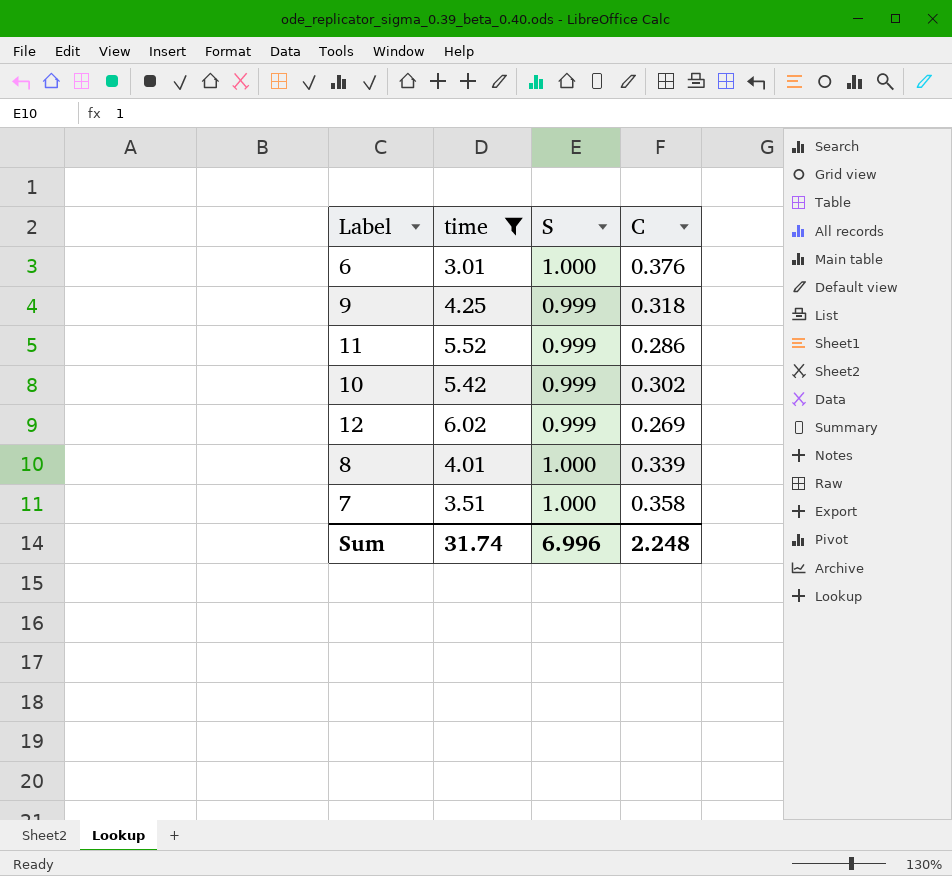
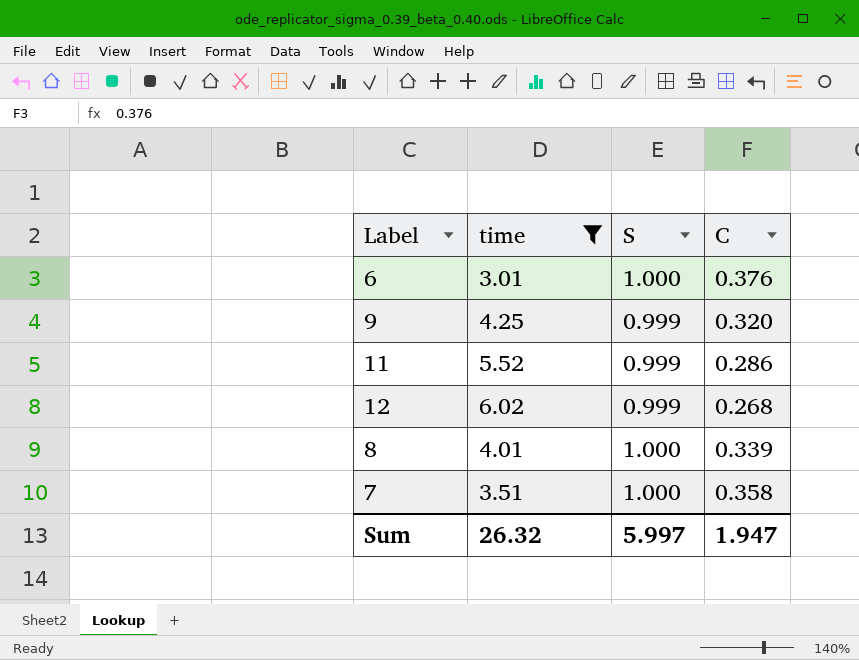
row 10: 5.42 | 0.999 | 0.302 -> none
9 | C: 0.318 -> 0.320
12 | C: 0.269 -> 0.268
Sum | time: 31.74 -> 26.32
Sum | S: 6.996 -> 5.997
Sum | C: 2.248 -> 1.947

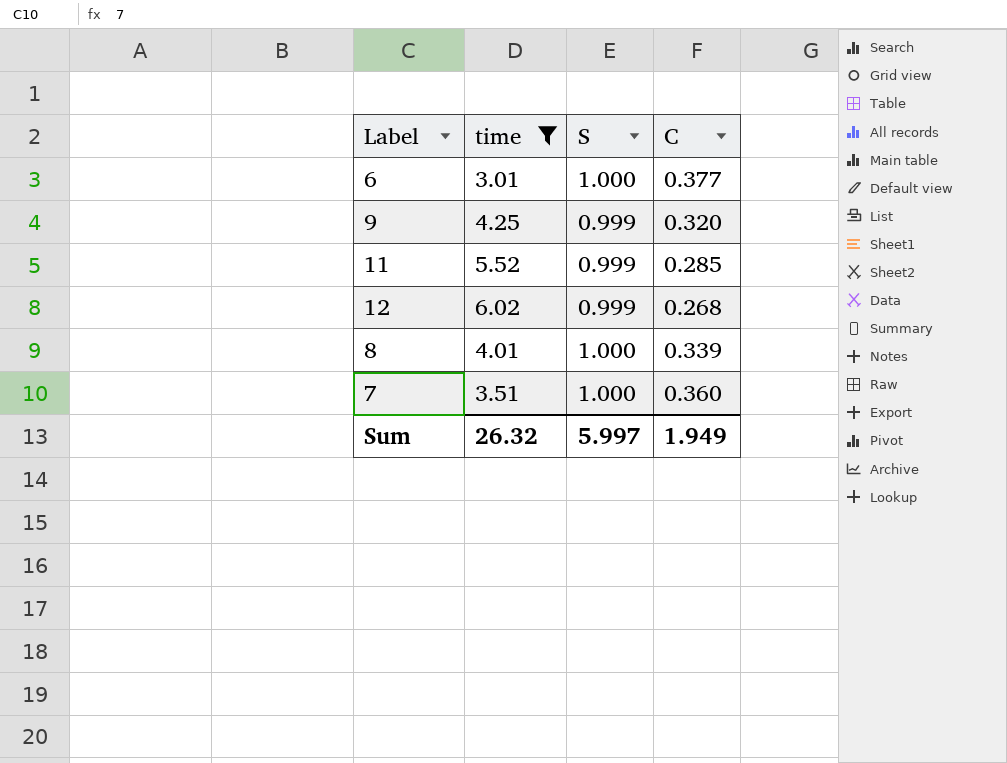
6 | C: 0.376 -> 0.377
11 | C: 0.286 -> 0.285
7 | C: 0.358 -> 0.360
Sum | C: 1.947 -> 1.949

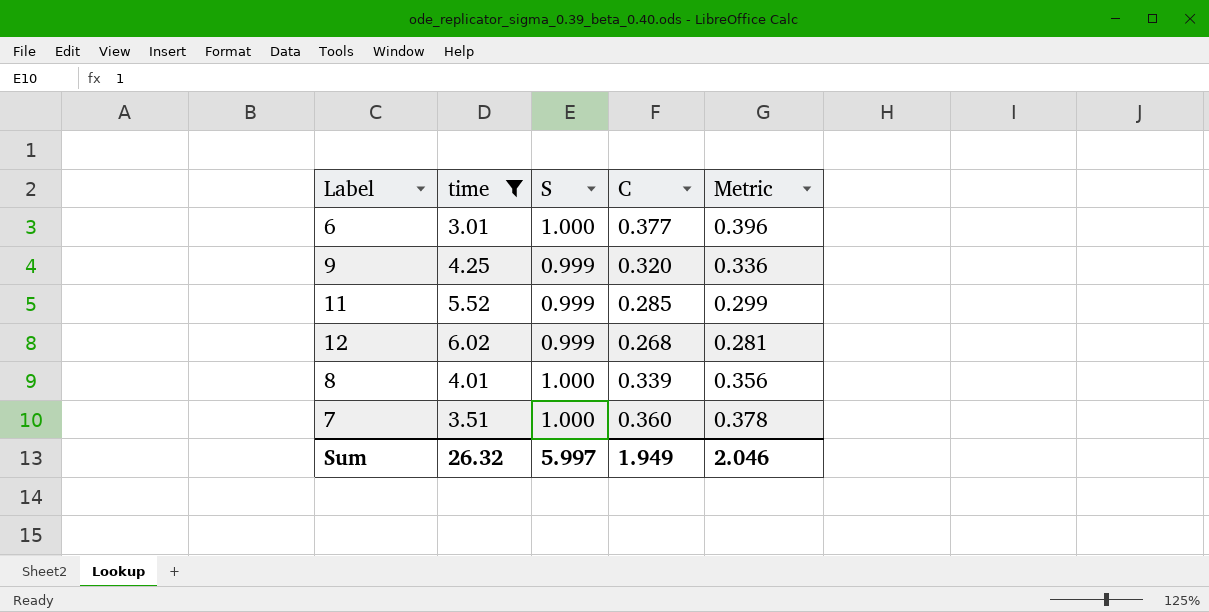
column Metric | formula: none -> [C] * 1.05

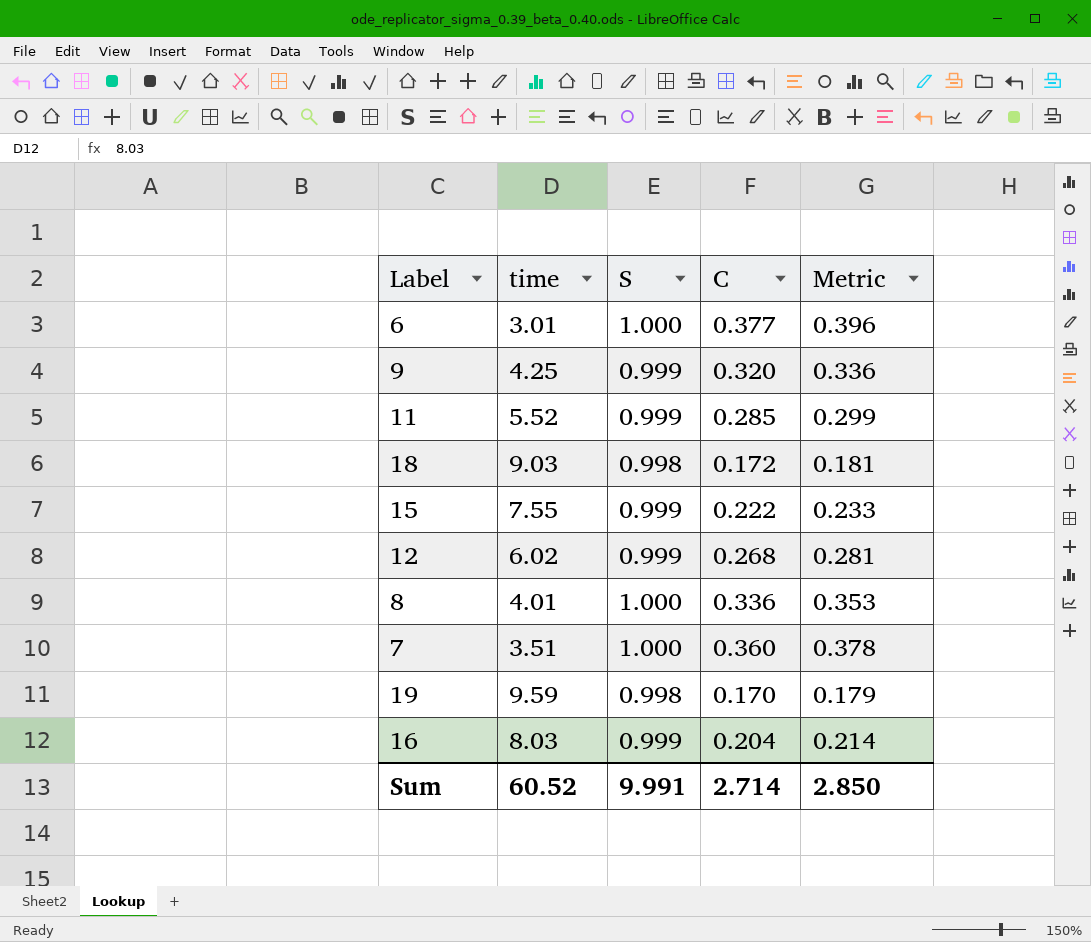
filter: time <= 6.02 -> none
8 | C: 0.339 -> 0.336
8 | Metric: 0.356 -> 0.353
Sum | time: 26.32 -> 60.52
Sum | S: 5.997 -> 9.991
Sum | C: 1.949 -> 2.714
Sum | Metric: 2.046 -> 2.850

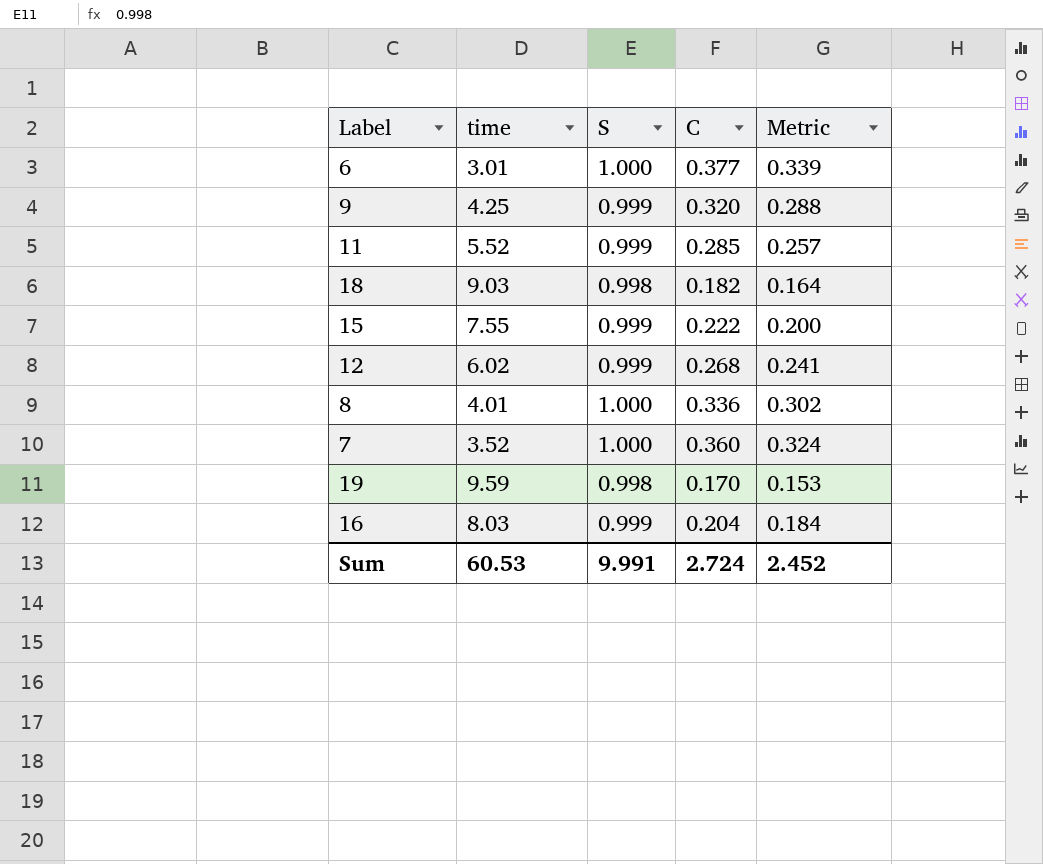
column Metric | formula: [C] * 1.05 -> [C] * 0.9
18 | C: 0.172 -> 0.182
7 | time: 3.51 -> 3.52
Sum | time: 60.52 -> 60.53
Sum | C: 2.714 -> 2.724
Sum | Metric: 2.850 -> 2.452

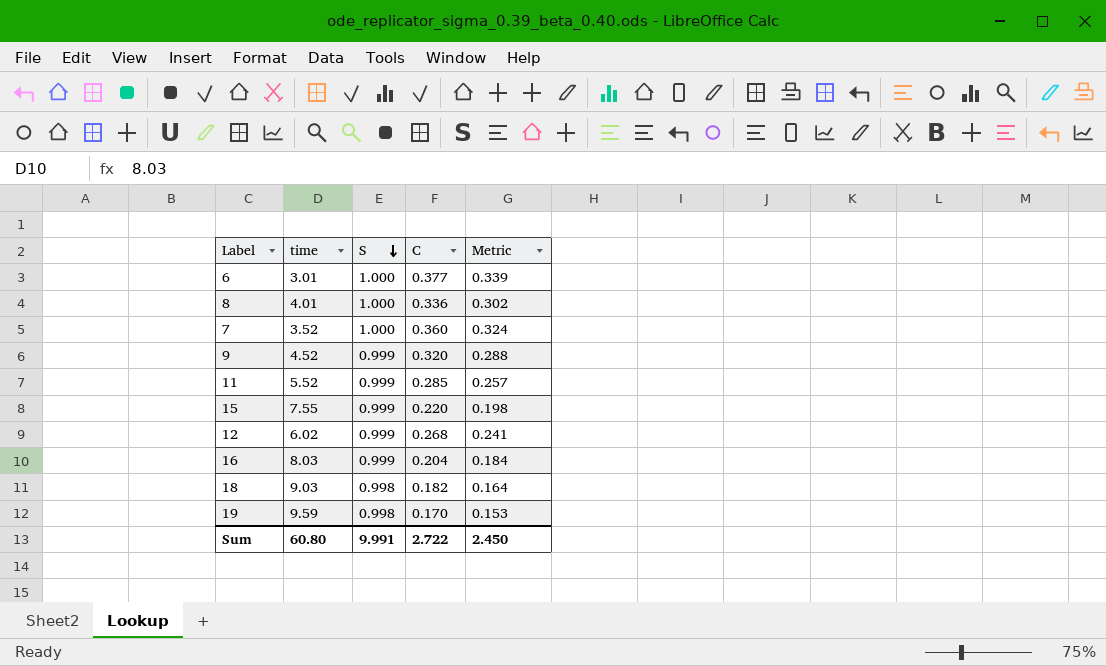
row order: none -> S descending
9 | time: 4.25 -> 4.52
15 | C: 0.222 -> 0.220
15 | Metric: 0.200 -> 0.198
Sum | time: 60.53 -> 60.80
Sum | C: 2.724 -> 2.722
Sum | Metric: 2.452 -> 2.450

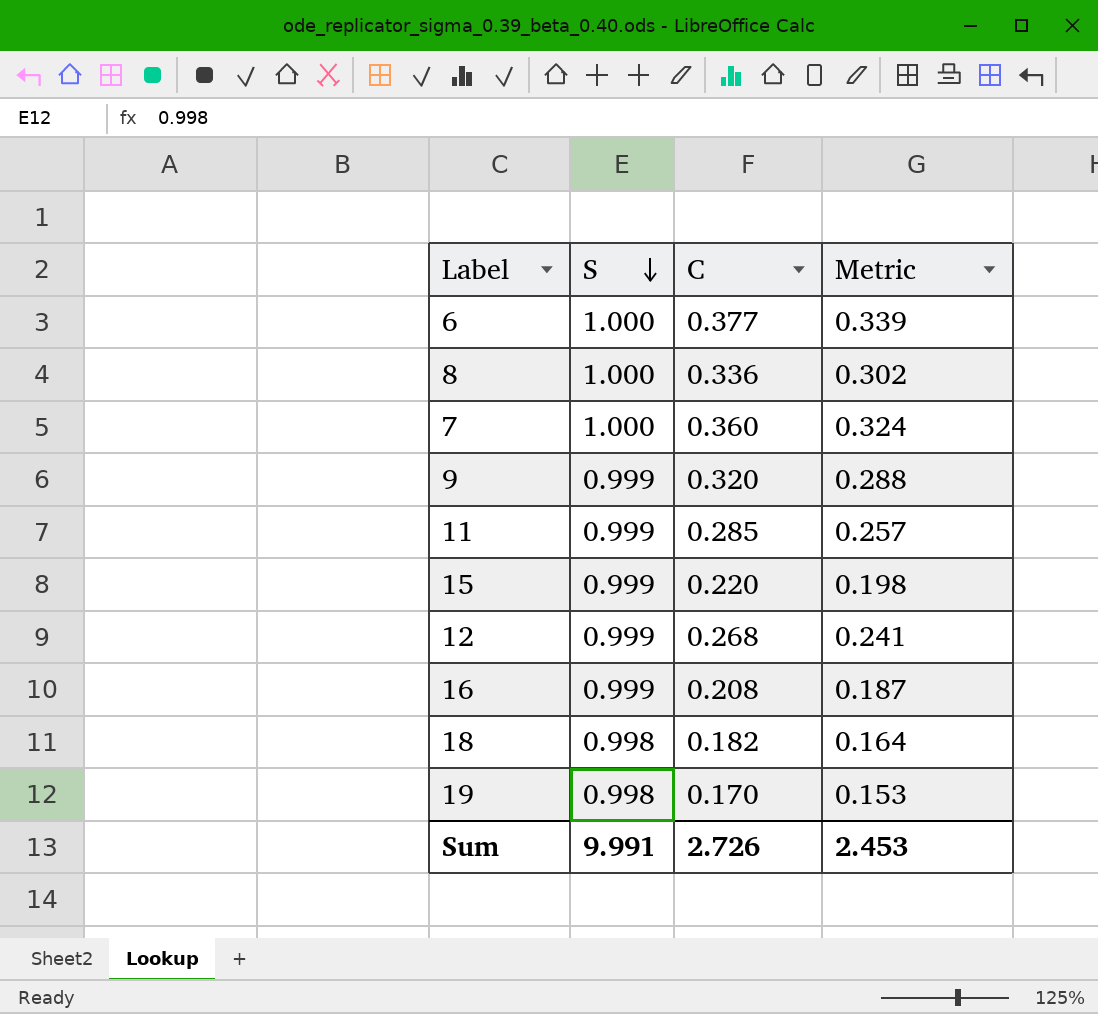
column time | position: 2 -> none
16 | C: 0.204 -> 0.208
16 | Metric: 0.184 -> 0.187
Sum | C: 2.722 -> 2.726
Sum | Metric: 2.450 -> 2.453

